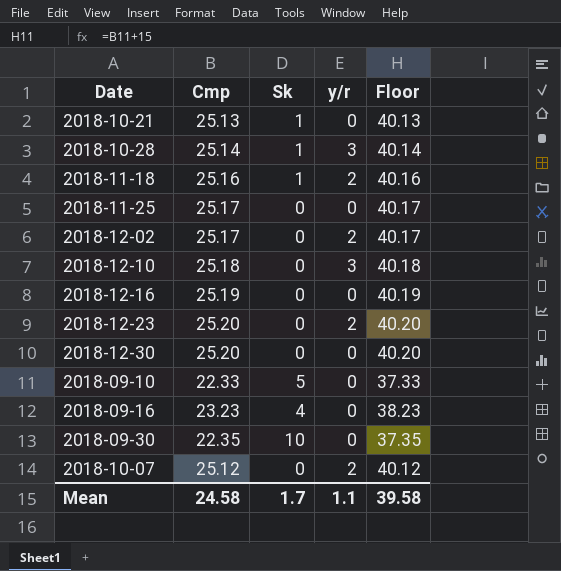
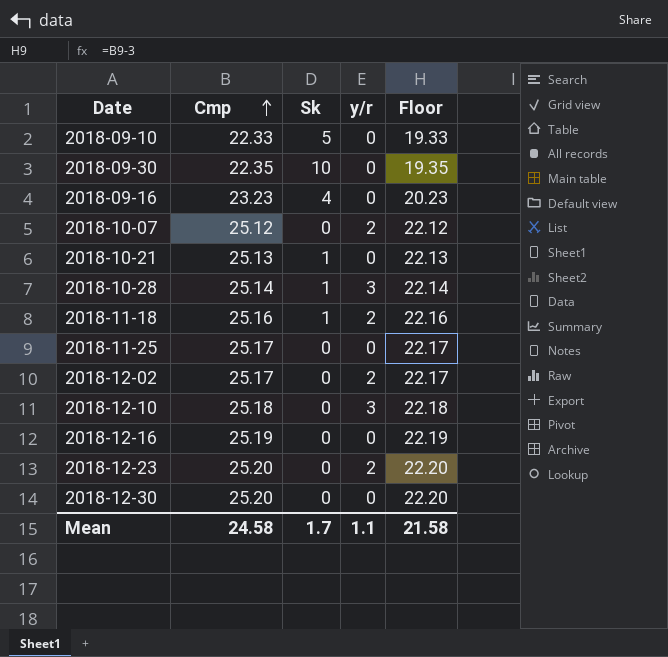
row order: none -> Cmp ascending
column Floor | formula: [Cmp] + 15 -> [Cmp] - 3
Mean | Floor: 39.58 -> 21.58

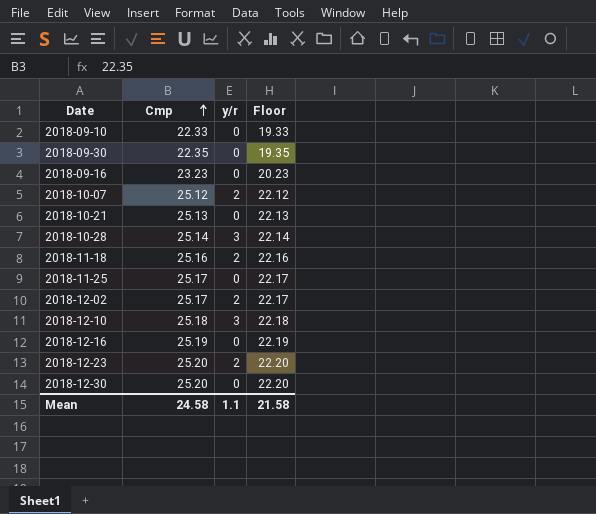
column Sk | position: 3 -> none

